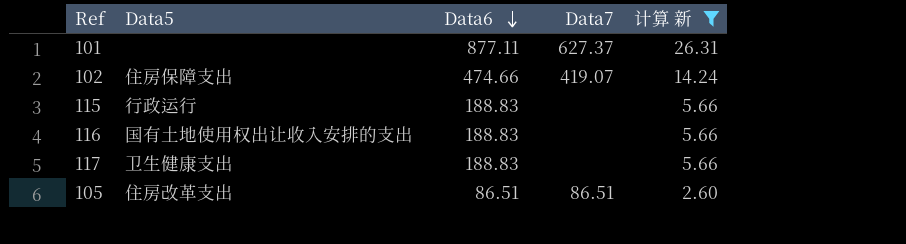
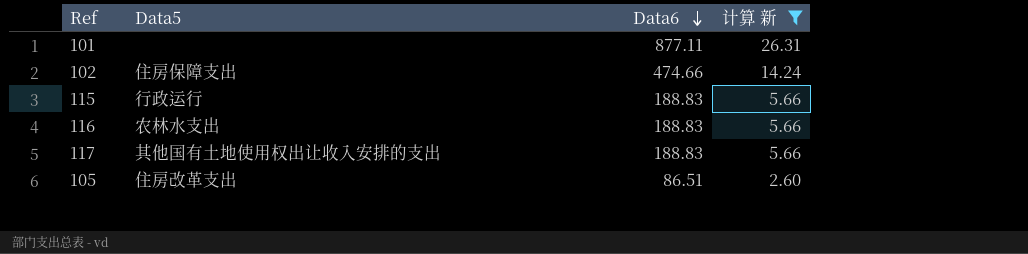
column Data7 | position: 4 -> none
116 | Data5: 国有土地使用权出让收入安排的支出 -> 农林水支出
117 | Data5: 卫生健康支出 -> 其他国有土地使用权出让收入安排的支出

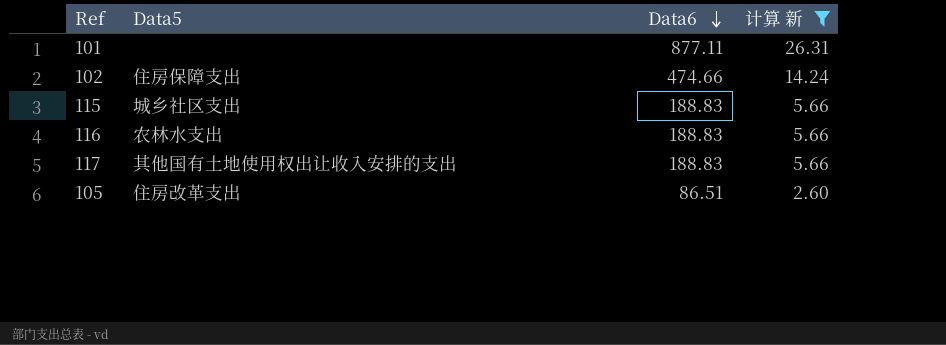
115 | Data5: 行政运行 -> 城乡社区支出

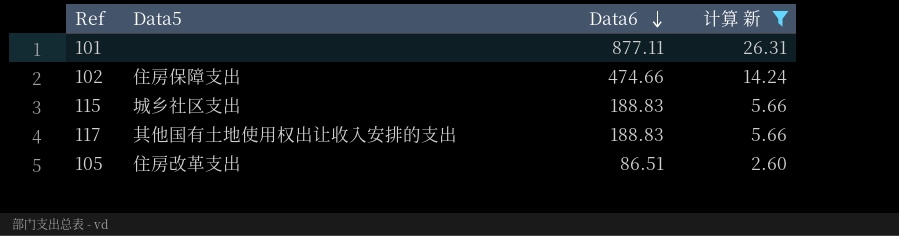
row 116: 农林水支出 | 188.83 | 5.66 -> none

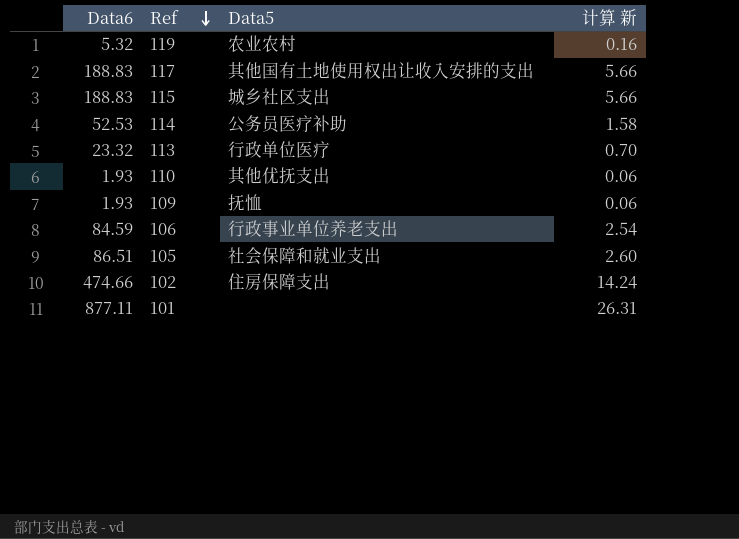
filter: 计算 新 >= 2.60 -> none
row order: Data6 descending -> Ref descending
column Data6 | position: 3 -> 1
105 | Data5: 住房改革支出 -> 社会保障和就业支出

